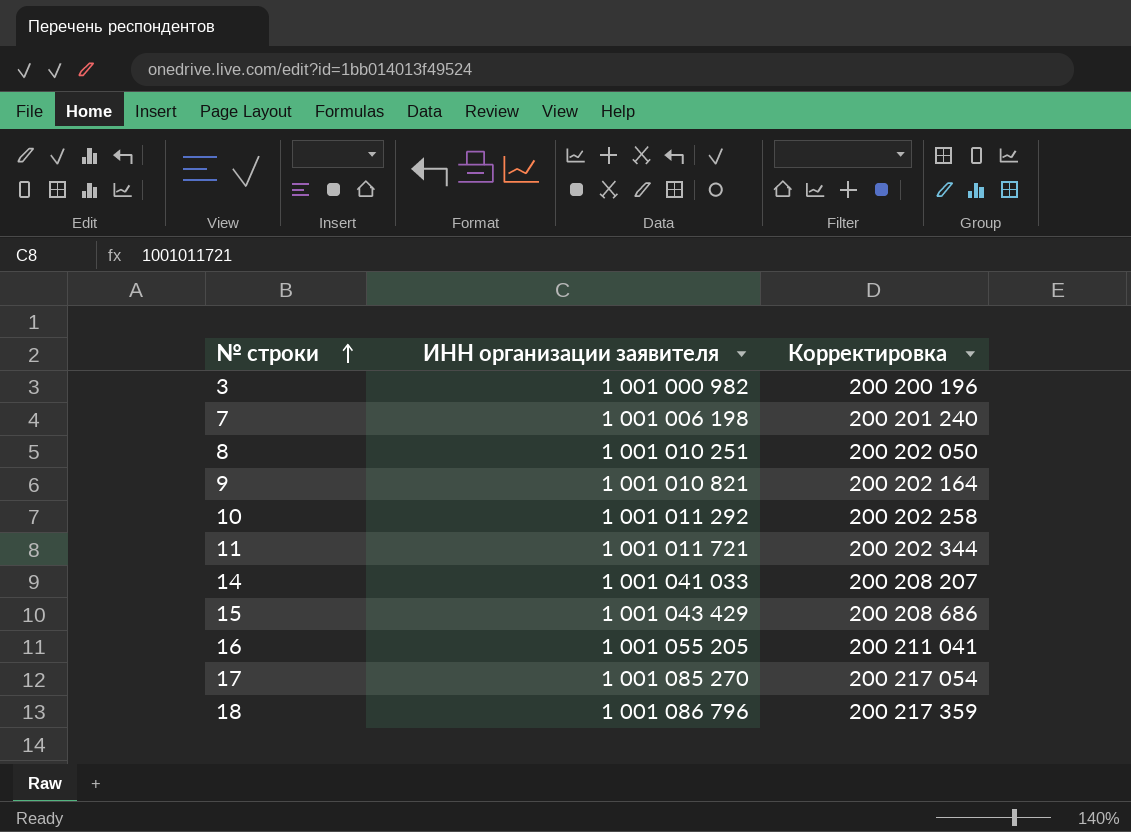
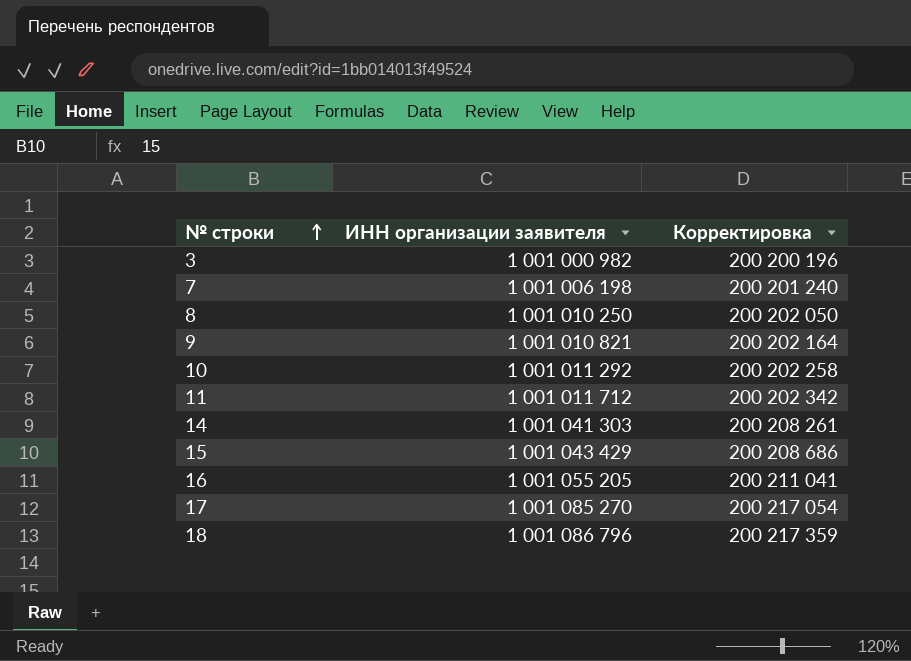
8 | ИНН организации заявителя: 1 001 010 251 -> 1 001 010 250
11 | ИНН организации заявителя: 1 001 011 721 -> 1 001 011 712
11 | Корректировка: 200 202 344 -> 200 202 342
14 | ИНН организации заявителя: 1 001 041 033 -> 1 001 041 303
14 | Корректировка: 200 208 207 -> 200 208 261

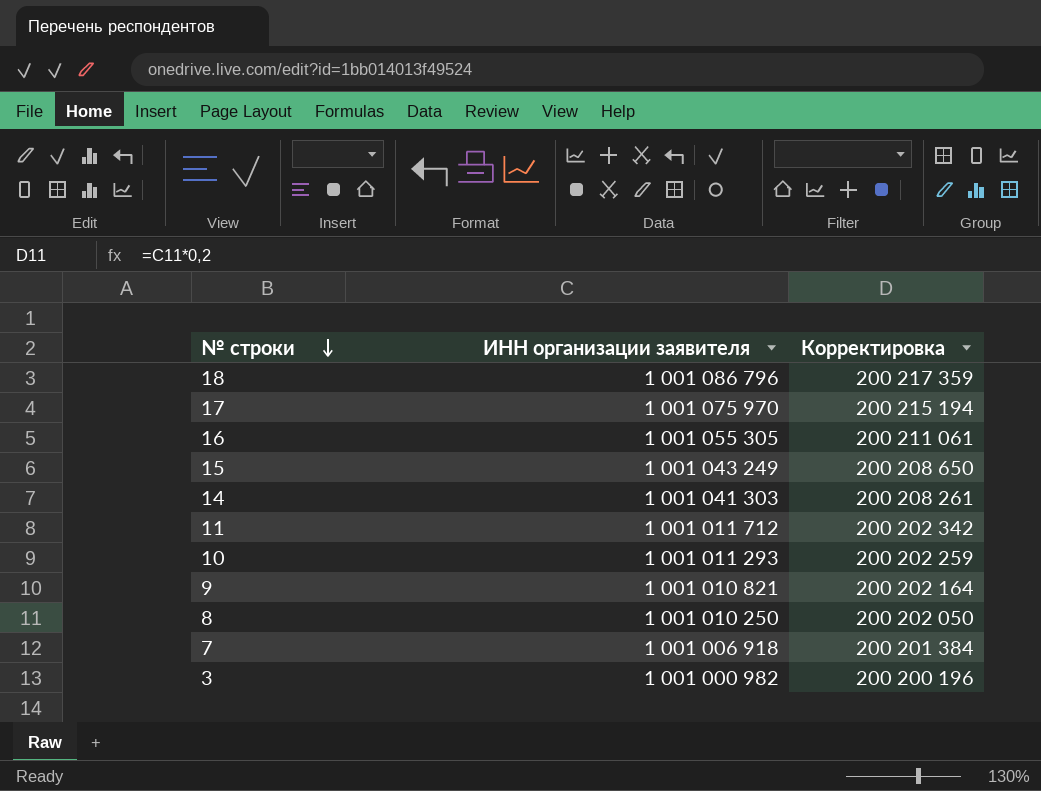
row order: № строки ascending -> № строки descending
17 | ИНН организации заявителя: 1 001 085 270 -> 1 001 075 970
17 | Корректировка: 200 217 054 -> 200 215 194
16 | ИНН организации заявителя: 1 001 055 205 -> 1 001 055 305
16 | Корректировка: 200 211 041 -> 200 211 061
15 | ИНН организации заявителя: 1 001 043 429 -> 1 001 043 249
15 | Корректировка: 200 208 686 -> 200 208 650
10 | ИНН организации заявителя: 1 001 011 292 -> 1 001 011 293
10 | Корректировка: 200 202 258 -> 200 202 259
7 | ИНН организации заявителя: 1 001 006 198 -> 1 001 006 918
7 | Корректировка: 200 201 240 -> 200 201 384

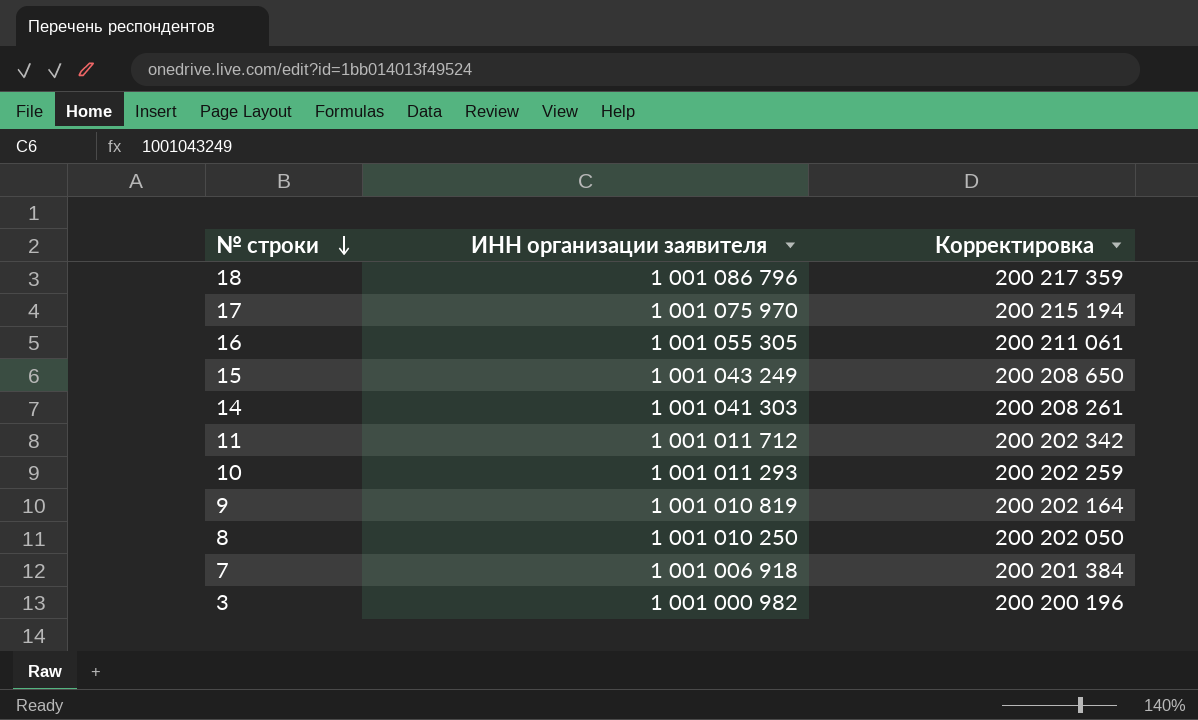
9 | ИНН организации заявителя: 1 001 010 821 -> 1 001 010 819

